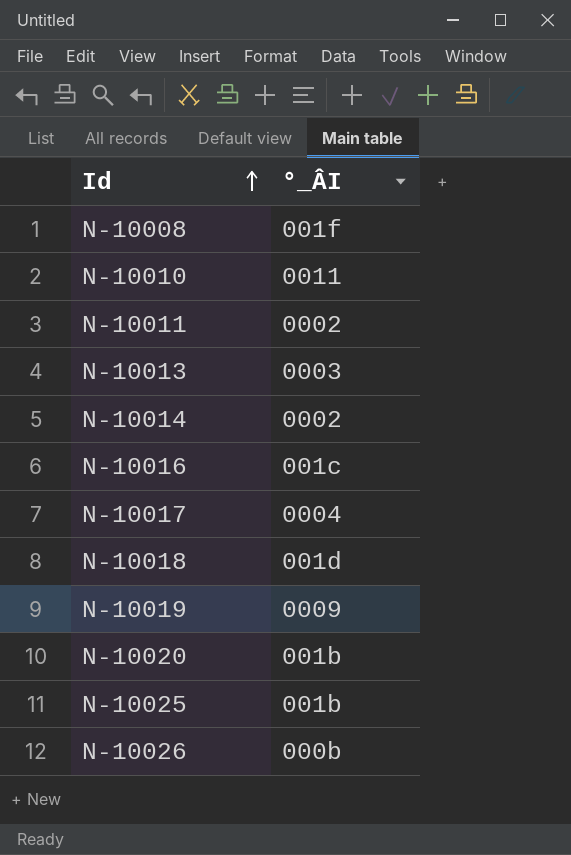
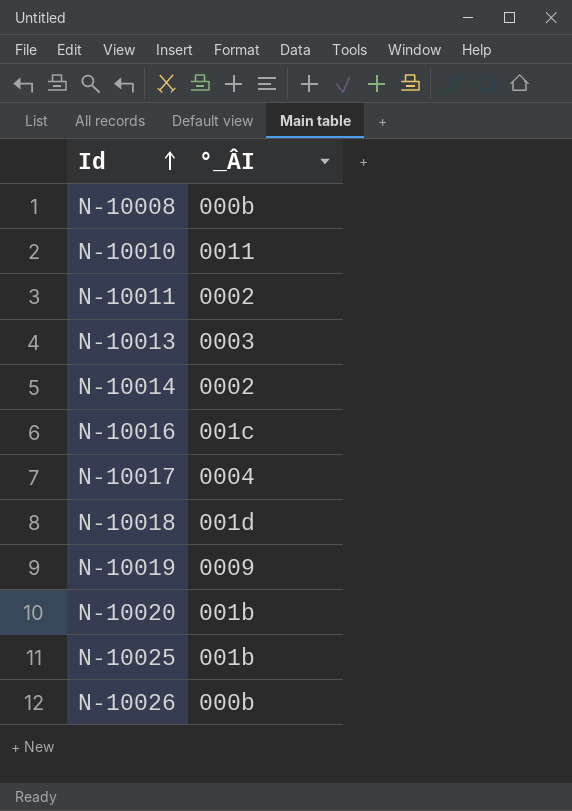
N-10008 | °_ÂI: 001f -> 000b

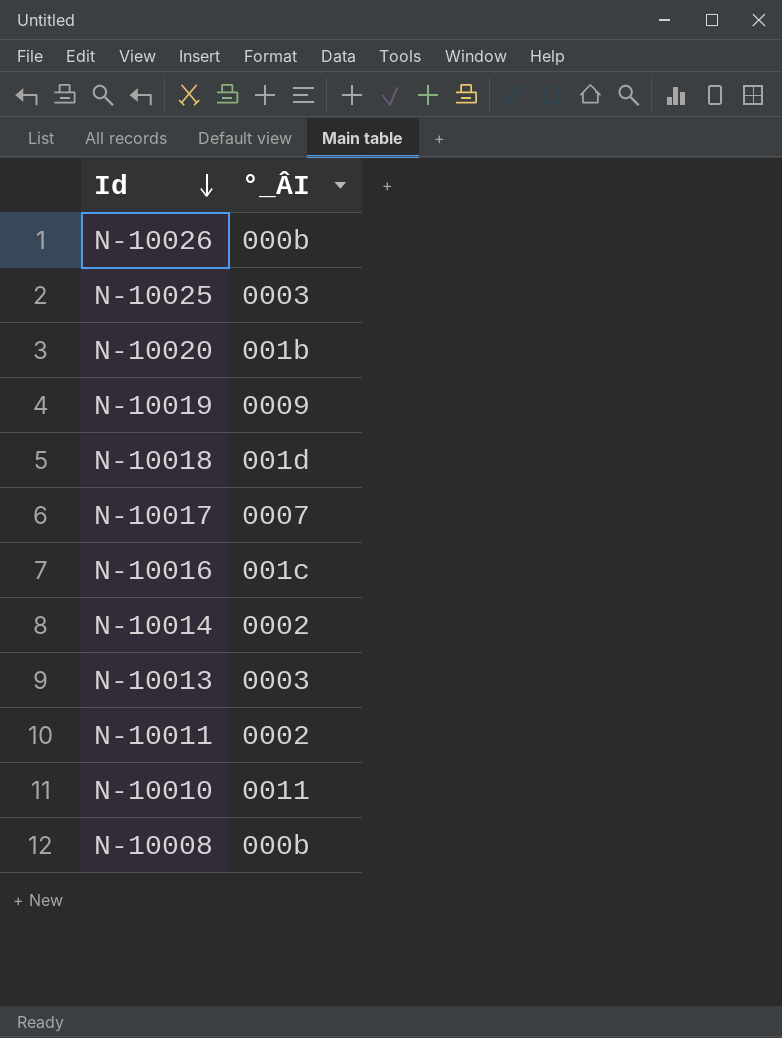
row order: Id ascending -> Id descending
N-10025 | °_ÂI: 001b -> 0003
N-10017 | °_ÂI: 0004 -> 0007

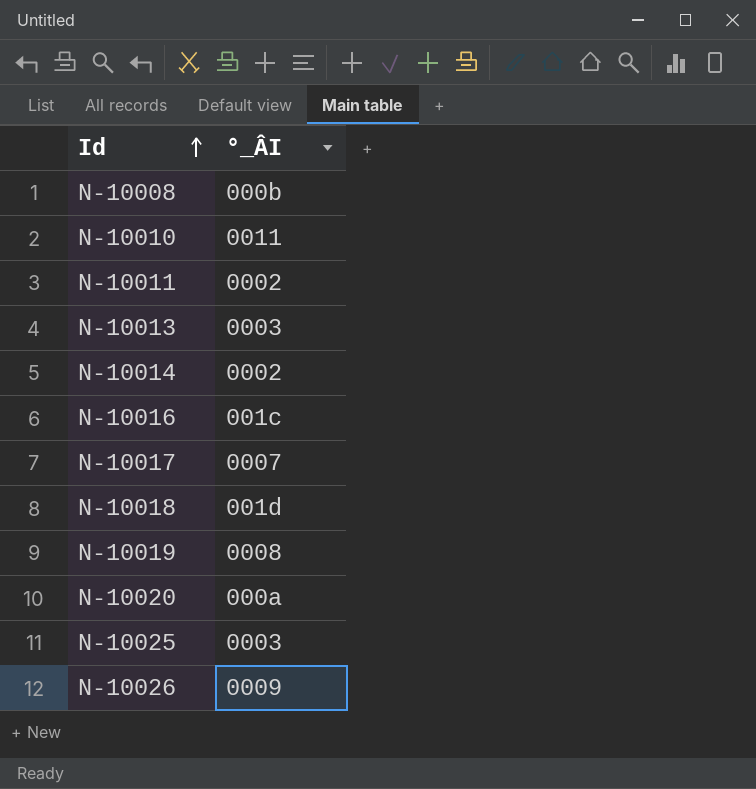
row order: Id descending -> Id ascending
N-10019 | °_ÂI: 0009 -> 0008
N-10020 | °_ÂI: 001b -> 000a
N-10026 | °_ÂI: 000b -> 0009

